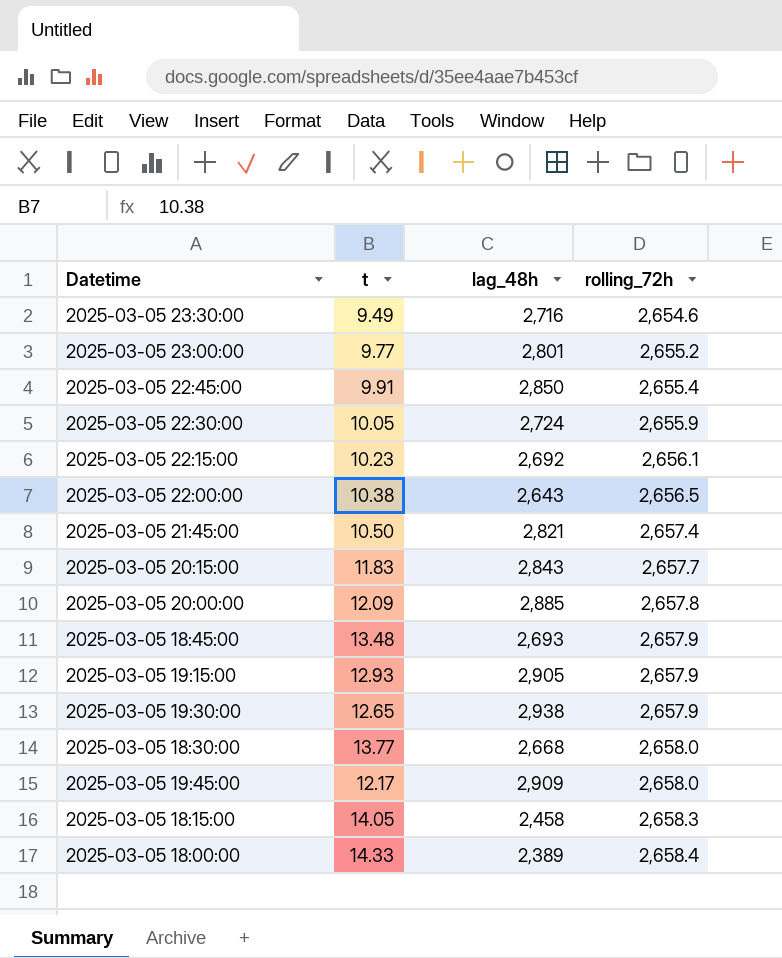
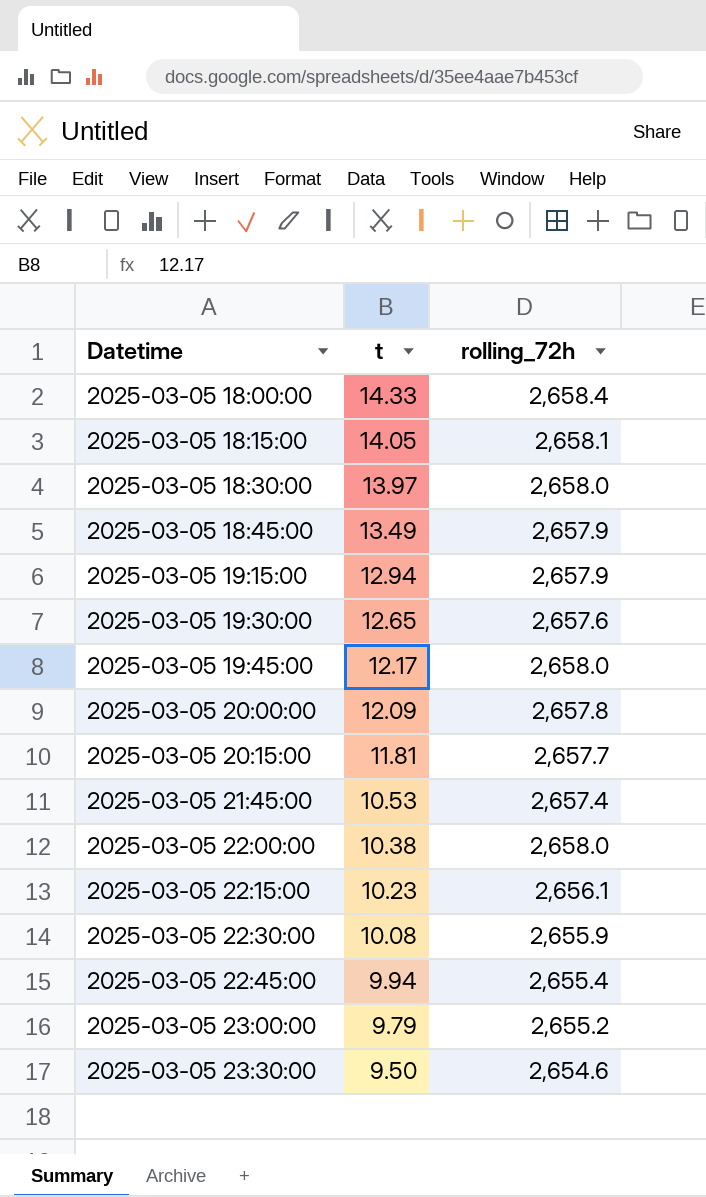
row order: rolling_72h ascending -> Datetime ascending
column lag_48h | position: 3 -> none
2025-03-05 18:15:00 | rolling_72h: 2,658.3 -> 2,658.1
2025-03-05 18:30:00 | t: 13.77 -> 13.97
2025-03-05 18:45:00 | t: 13.48 -> 13.49
2025-03-05 19:15:00 | t: 12.93 -> 12.94
2025-03-05 19:30:00 | rolling_72h: 2,657.9 -> 2,657.6
2025-03-05 20:15:00 | t: 11.83 -> 11.81
2025-03-05 21:45:00 | t: 10.50 -> 10.53
2025-03-05 22:00:00 | rolling_72h: 2,656.5 -> 2,658.0
2025-03-05 22:30:00 | t: 10.05 -> 10.08
2025-03-05 22:45:00 | t: 9.91 -> 9.94
2025-03-05 23:00:00 | t: 9.77 -> 9.79
2025-03-05 23:30:00 | t: 9.49 -> 9.50

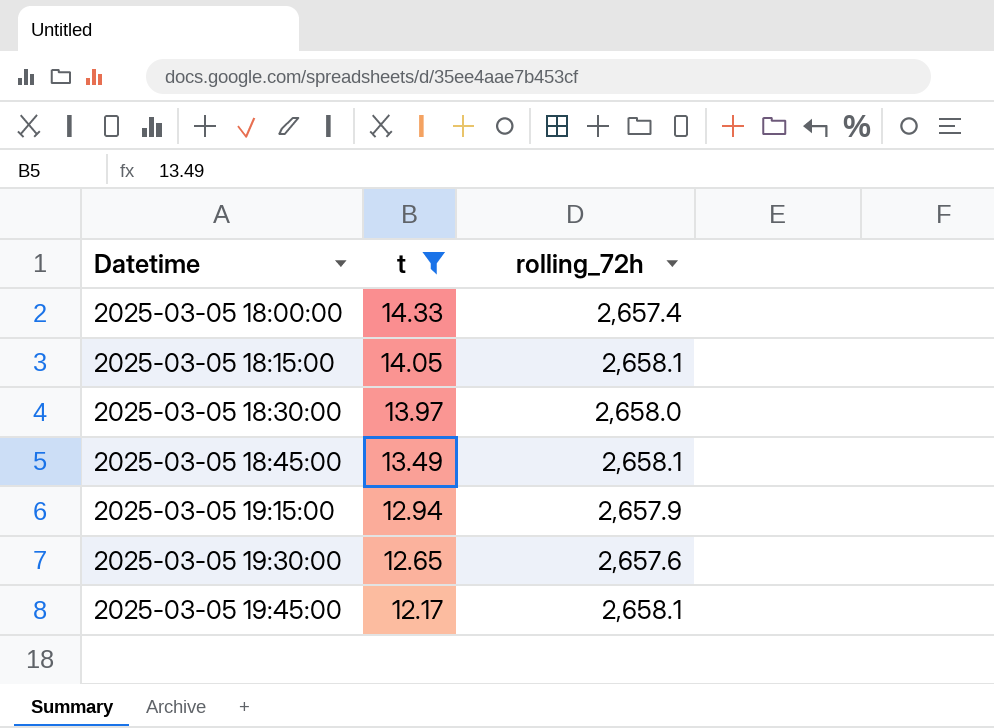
filter: none -> t >= 12.17
2025-03-05 18:00:00 | rolling_72h: 2,658.4 -> 2,657.4
2025-03-05 18:45:00 | rolling_72h: 2,657.9 -> 2,658.1
2025-03-05 19:45:00 | rolling_72h: 2,658.0 -> 2,658.1

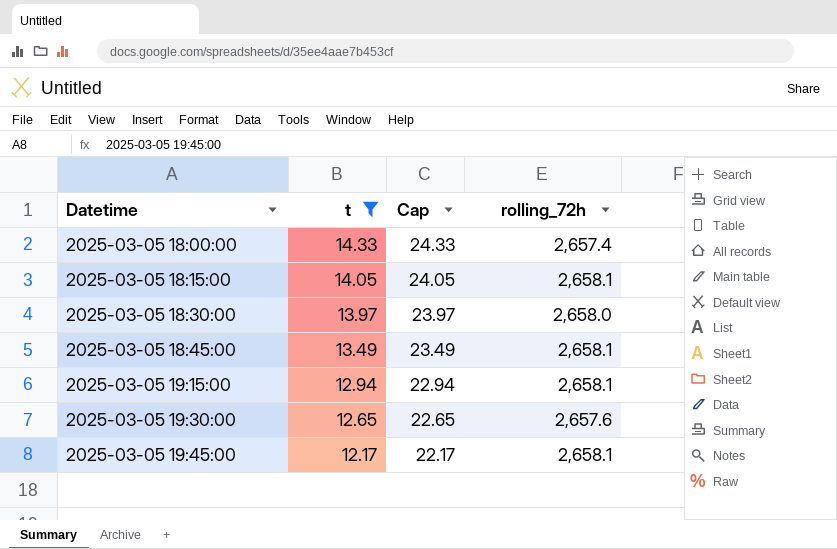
column Cap | formula: none -> [t] + 10
2025-03-05 19:15:00 | rolling_72h: 2,657.9 -> 2,658.1

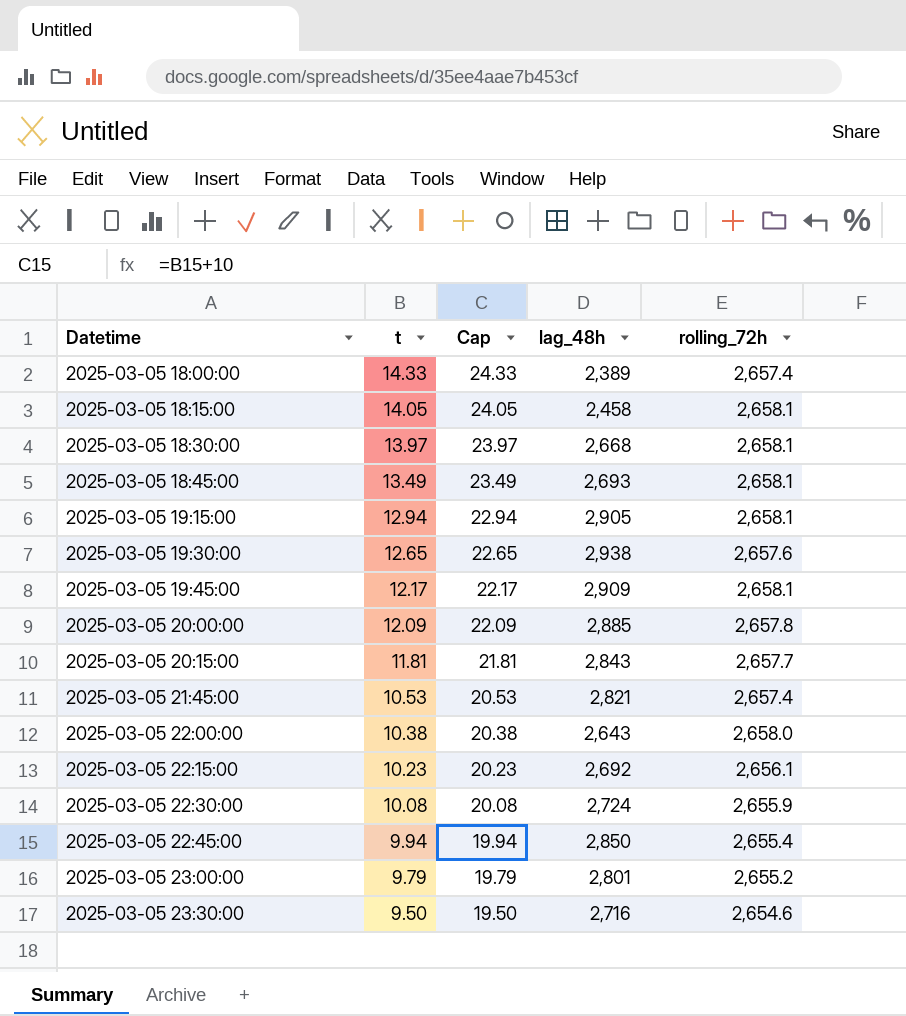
filter: t >= 12.17 -> none
column lag_48h | position: none -> 4
2025-03-05 18:30:00 | rolling_72h: 2,658.0 -> 2,658.1

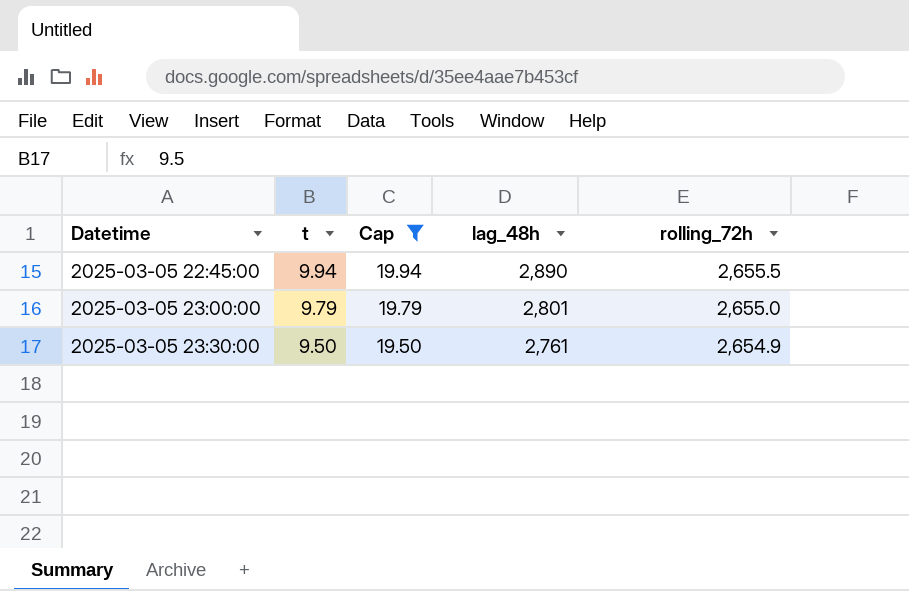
filter: none -> Cap <= 19.94
2025-03-05 22:45:00 | lag_48h: 2,850 -> 2,890
2025-03-05 22:45:00 | rolling_72h: 2,655.4 -> 2,655.5
2025-03-05 23:00:00 | rolling_72h: 2,655.2 -> 2,655.0
2025-03-05 23:30:00 | lag_48h: 2,716 -> 2,761
2025-03-05 23:30:00 | rolling_72h: 2,654.6 -> 2,654.9

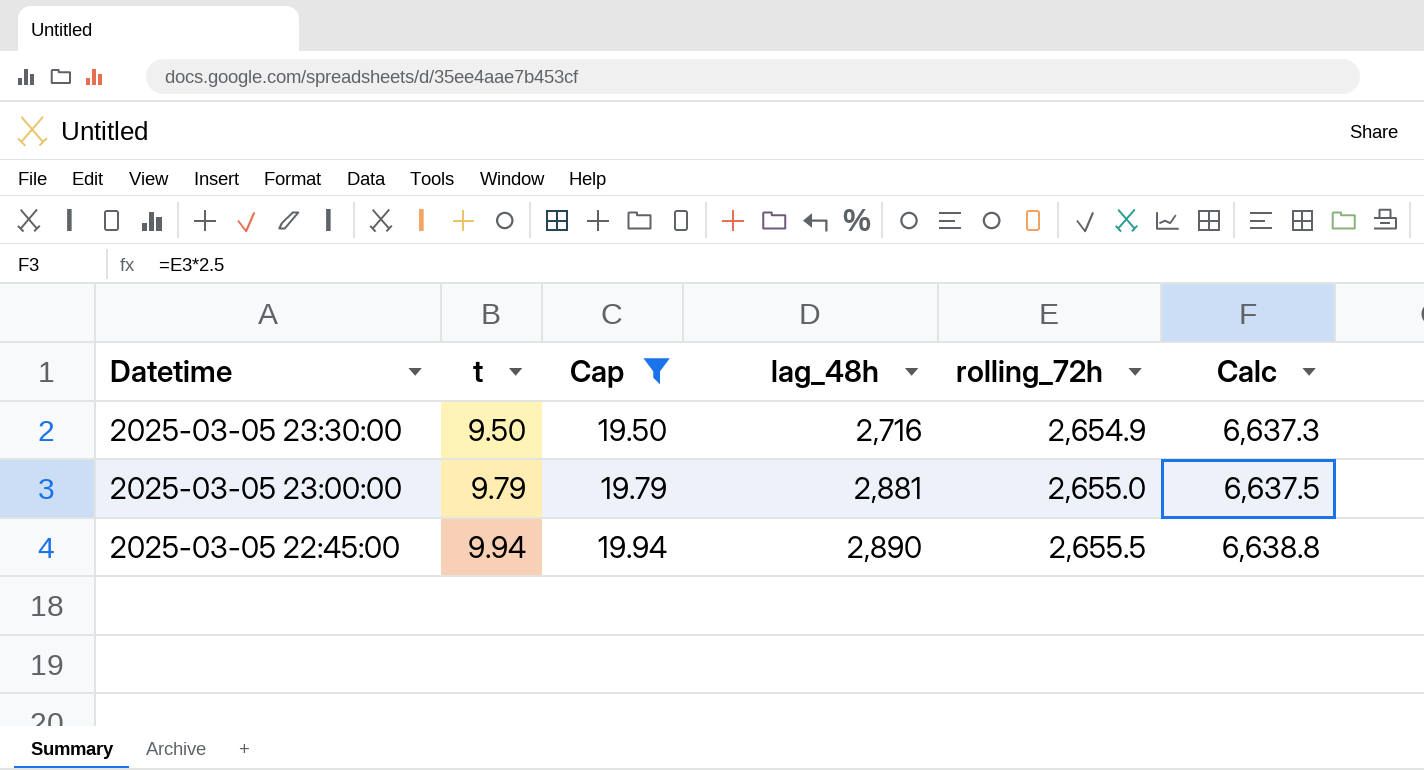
row order: Datetime ascending -> Datetime descending
column Calc | formula: none -> [rolling_72h] * 2.5
2025-03-05 23:30:00 | lag_48h: 2,761 -> 2,716
2025-03-05 23:00:00 | lag_48h: 2,801 -> 2,881

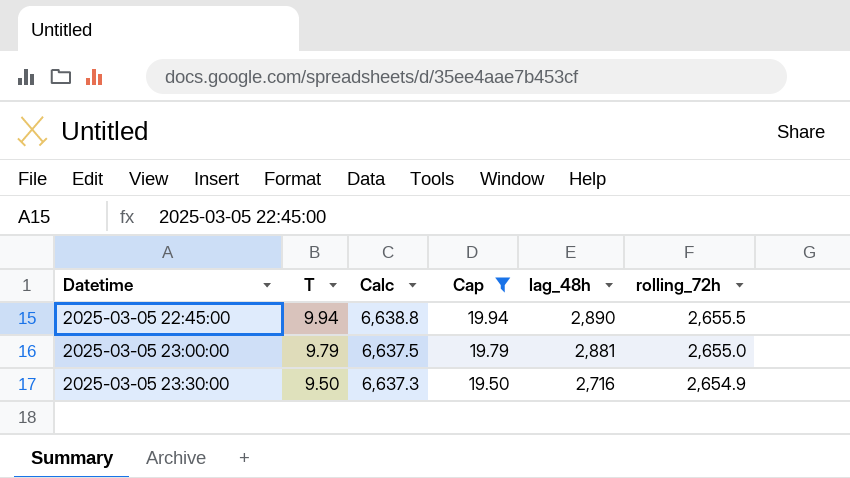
row order: Datetime descending -> Datetime ascending
column name: t -> T
column Calc | position: 6 -> 3

